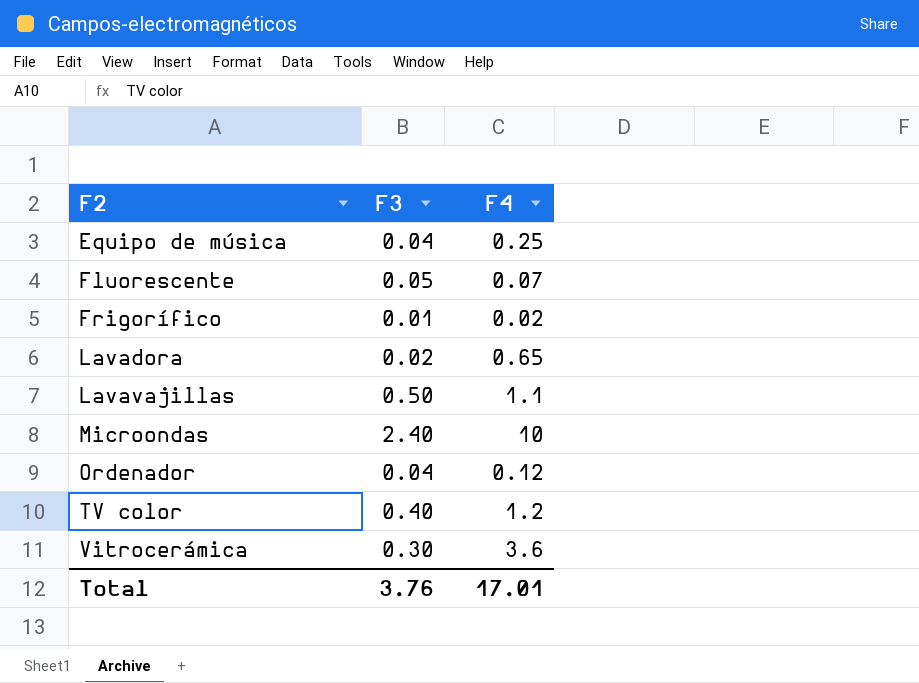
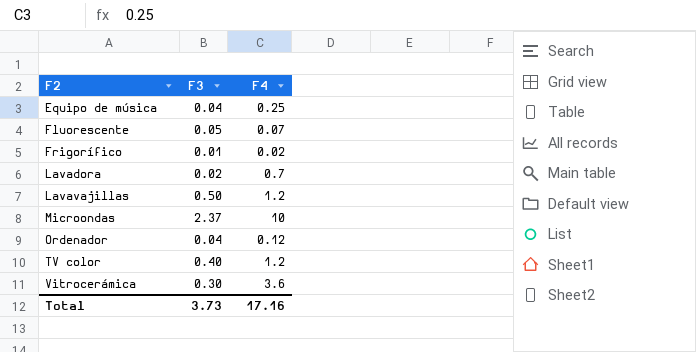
Lavadora | F4: 0.65 -> 0.7
Lavavajillas | F4: 1.1 -> 1.2
Microondas | F3: 2.40 -> 2.37
Total | F3: 3.76 -> 3.73
Total | F4: 17.01 -> 17.16

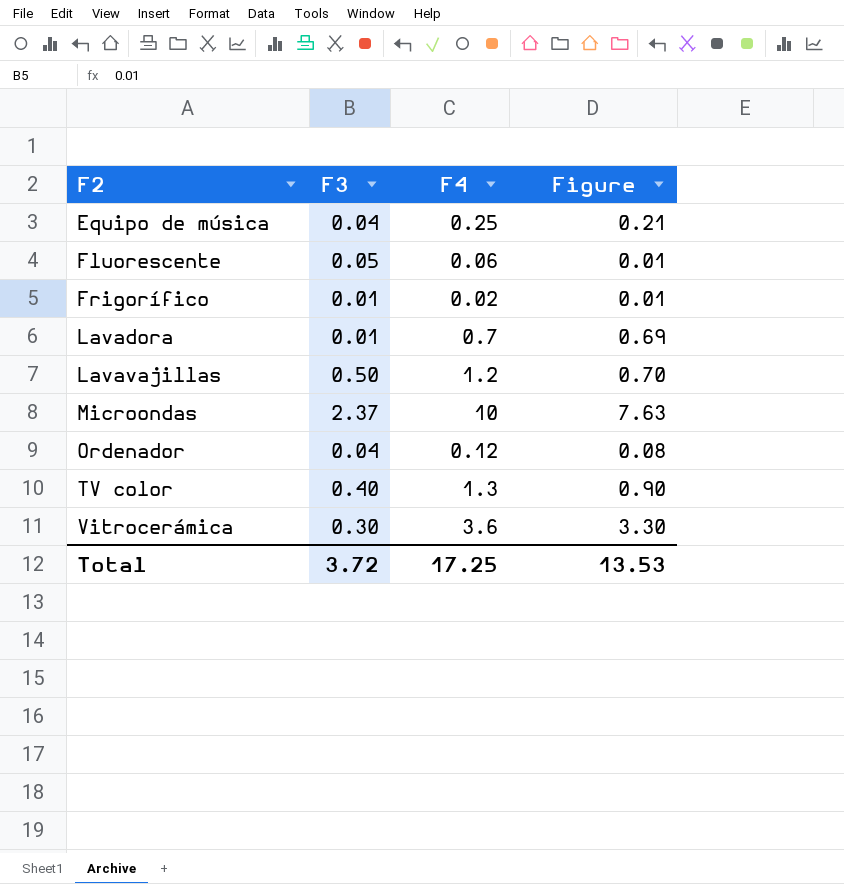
column Figure | formula: none -> [F4] - [F3]
Fluorescente | F4: 0.07 -> 0.06
Lavadora | F3: 0.02 -> 0.01
TV color | F4: 1.2 -> 1.3
Total | F3: 3.73 -> 3.72
Total | F4: 17.16 -> 17.25

